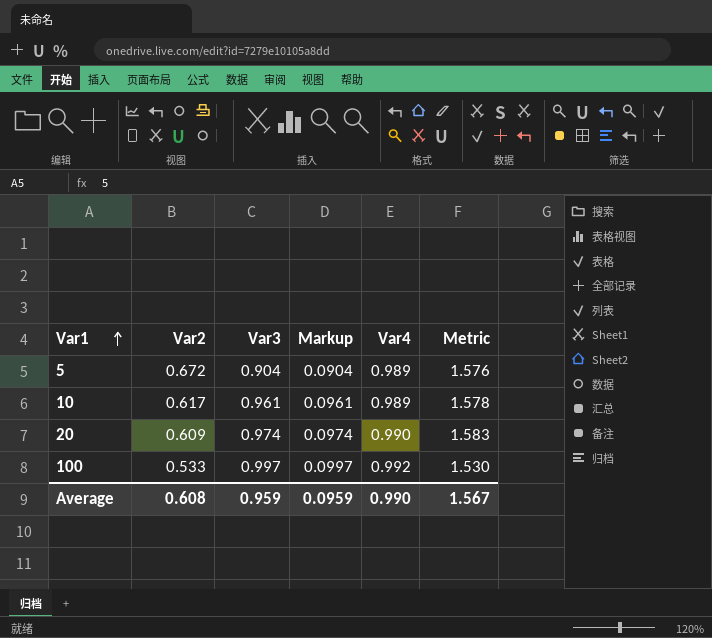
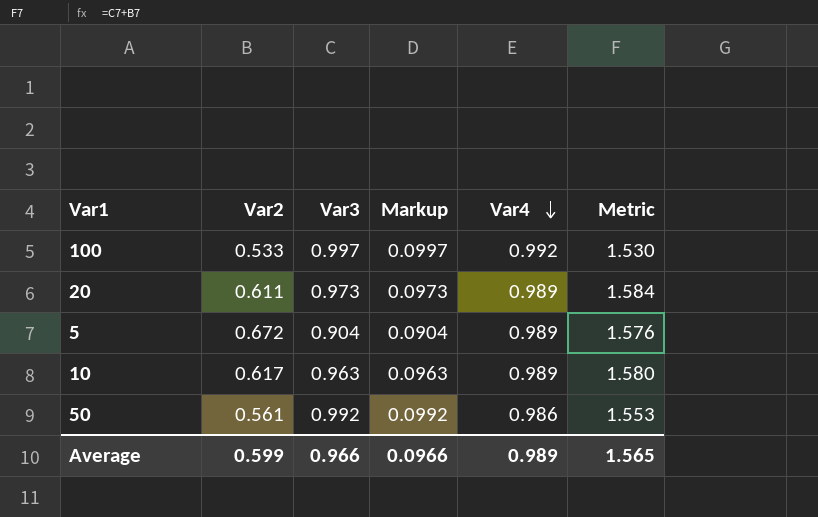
row order: Var1 ascending -> Var4 descending
20 | Var2: 0.609 -> 0.611
20 | Var3: 0.974 -> 0.973
20 | Markup: 0.0974 -> 0.0973
20 | Var4: 0.990 -> 0.989
20 | Metric: 1.583 -> 1.584
10 | Var3: 0.961 -> 0.963
10 | Markup: 0.0961 -> 0.0963
10 | Metric: 1.578 -> 1.580
row 50: none -> 0.561 | 0.992 | 0.0992 | 0.986 | 1.553
Average | Var2: 0.608 -> 0.599
Average | Var3: 0.959 -> 0.966
Average | Markup: 0.0959 -> 0.0966
Average | Var4: 0.990 -> 0.989
Average | Metric: 1.567 -> 1.565

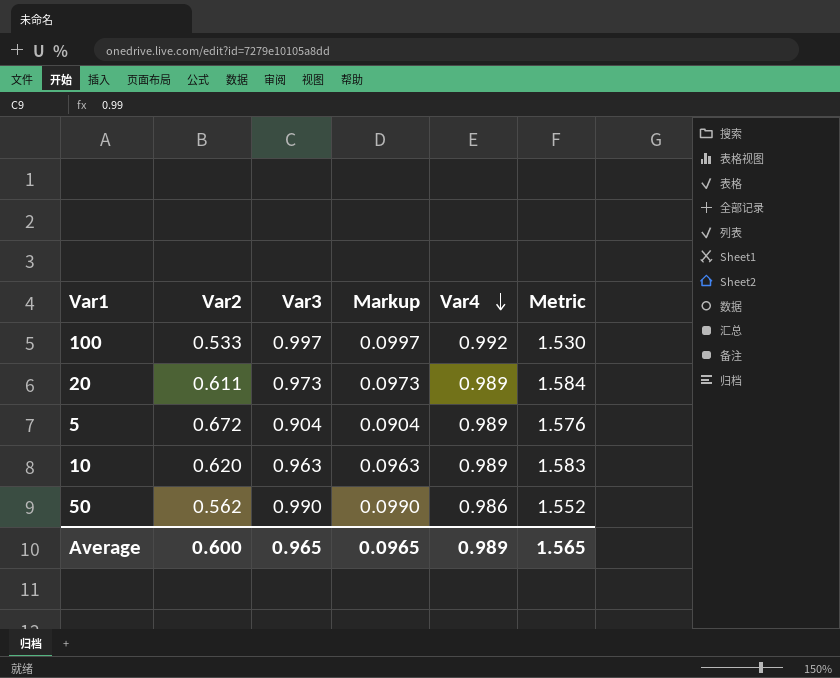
10 | Var2: 0.617 -> 0.620
10 | Metric: 1.580 -> 1.583
50 | Var2: 0.561 -> 0.562
50 | Var3: 0.992 -> 0.990
50 | Markup: 0.0992 -> 0.0990
50 | Metric: 1.553 -> 1.552
Average | Var2: 0.599 -> 0.600
Average | Var3: 0.966 -> 0.965
Average | Markup: 0.0966 -> 0.0965

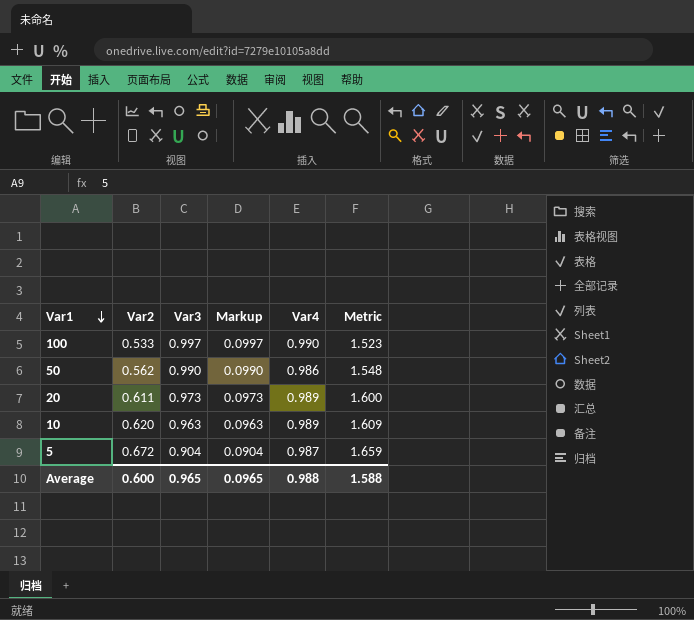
row order: Var4 descending -> Var1 descending
column Metric | formula: [Var2] + [Var3] -> [Var2] + [Var4]
100 | Var4: 0.992 -> 0.990
5 | Var4: 0.989 -> 0.987
Average | Var4: 0.989 -> 0.988
Average | Metric: 1.565 -> 1.588

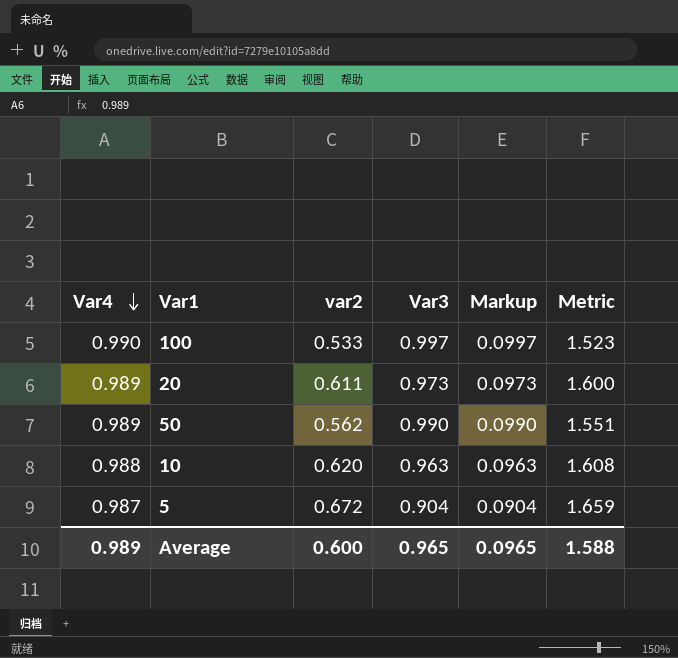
row order: Var1 descending -> Var4 descending
column Var4 | position: 5 -> 1
column name: Var2 -> var2
50 | Var4: 0.986 -> 0.989
50 | Metric: 1.548 -> 1.551
10 | Var4: 0.989 -> 0.988
10 | Metric: 1.609 -> 1.608
Average | Var4: 0.988 -> 0.989

